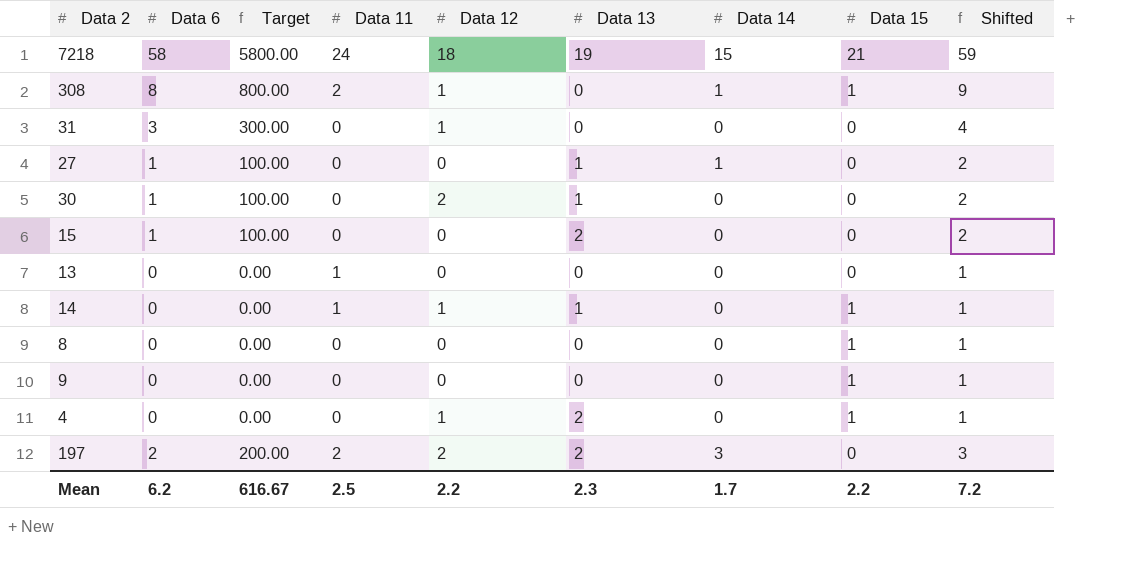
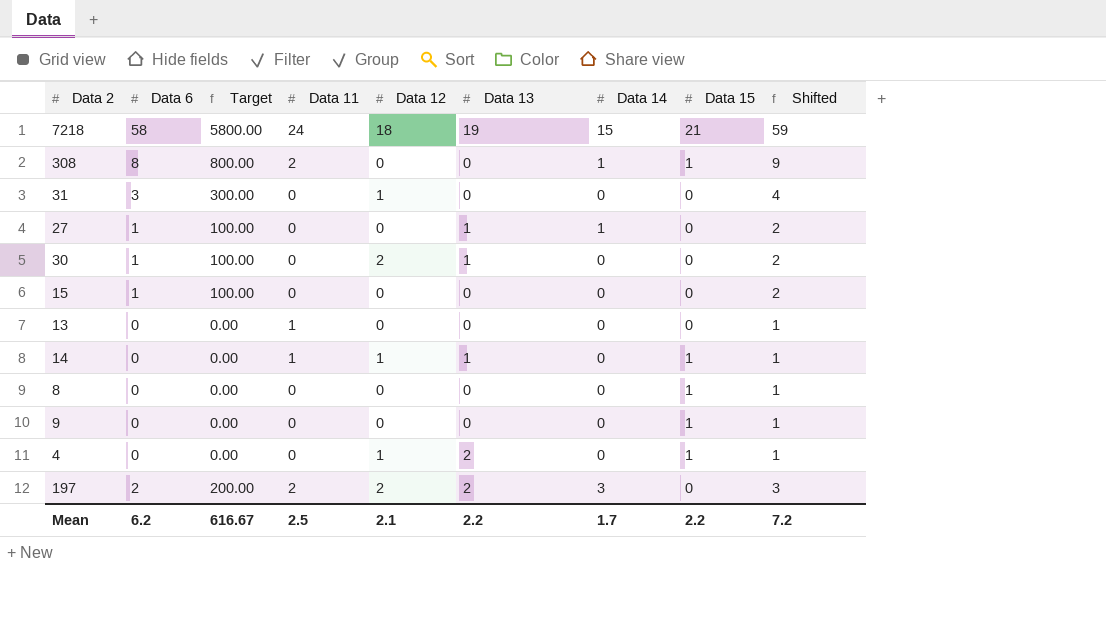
308 | Data 12: 1 -> 0
15 | Data 13: 2 -> 0
Mean | Data 12: 2.2 -> 2.1
Mean | Data 13: 2.3 -> 2.2

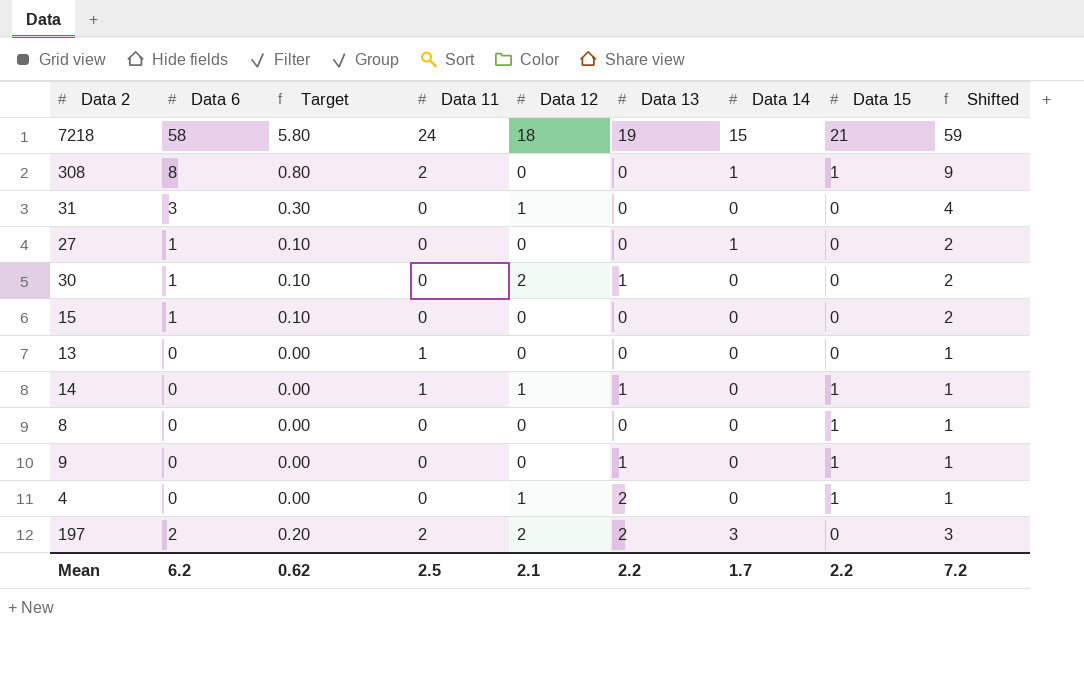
column Target | formula: [Data 6] * 100 -> [Data 6] * 0.1
27 | Data 13: 1 -> 0
9 | Data 13: 0 -> 1
Mean | Target: 616.67 -> 0.62

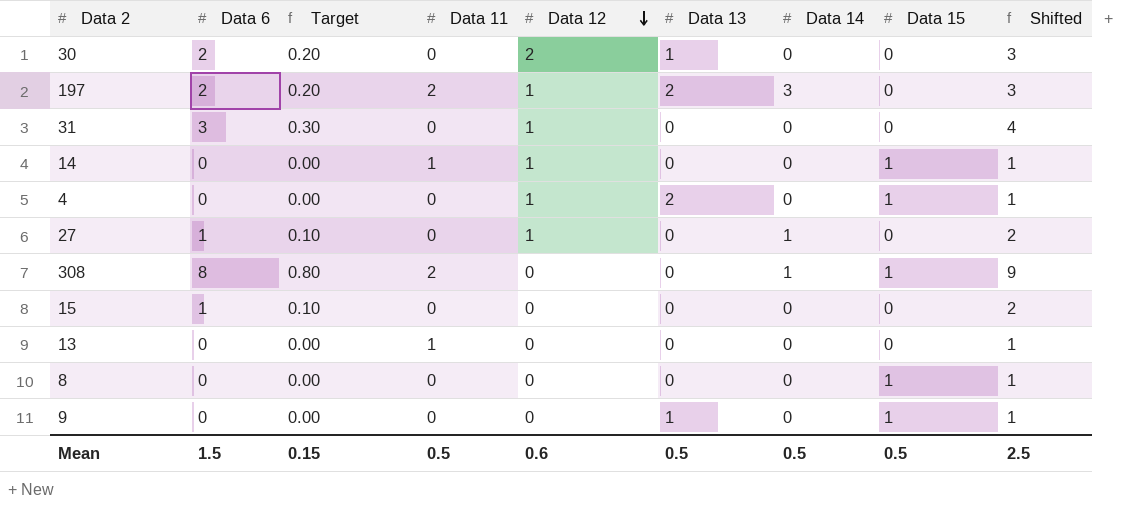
row order: none -> Data 12 descending
row 7218: 58 | 5.80 | 24 | 18 | 19 | 15 | 21 | 59 -> none
30 | Data 6: 1 -> 2
30 | Target: 0.10 -> 0.20
30 | Shifted: 2 -> 3
197 | Data 12: 2 -> 1
14 | Data 13: 1 -> 0
27 | Data 12: 0 -> 1
Mean | Data 6: 6.2 -> 1.5
Mean | Target: 0.62 -> 0.15
Mean | Data 11: 2.5 -> 0.5
Mean | Data 12: 2.1 -> 0.6
Mean | Data 13: 2.2 -> 0.5
Mean | Data 14: 1.7 -> 0.5
Mean | Data 15: 2.2 -> 0.5
Mean | Shifted: 7.2 -> 2.5

